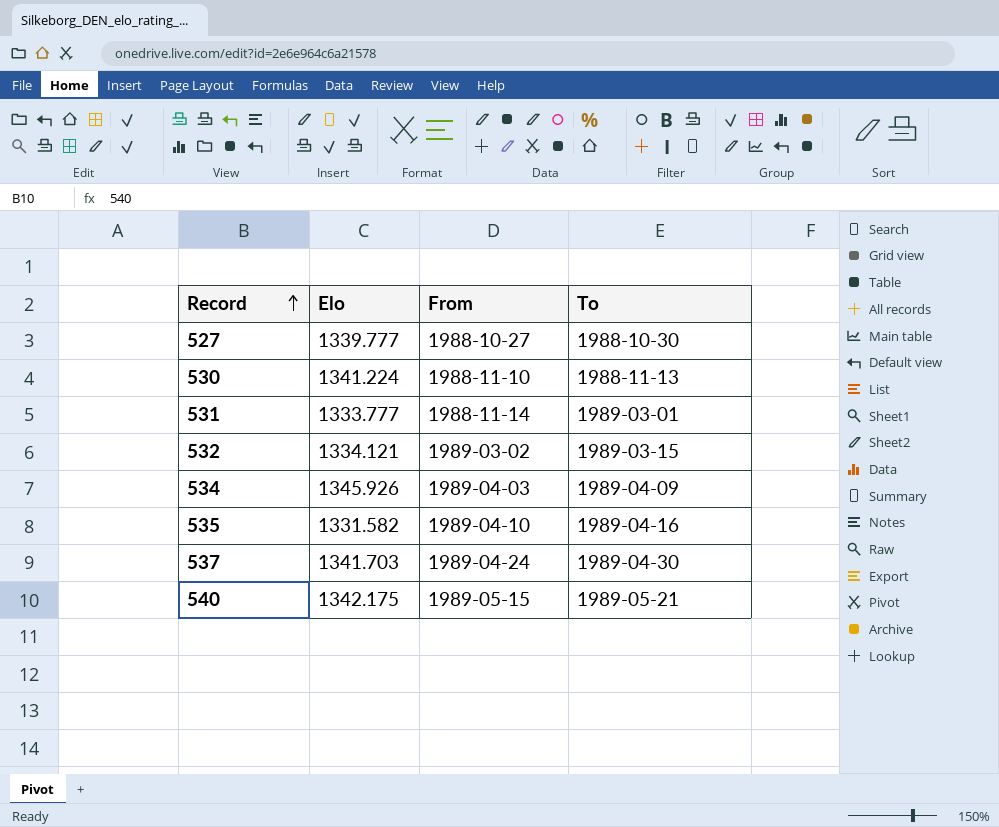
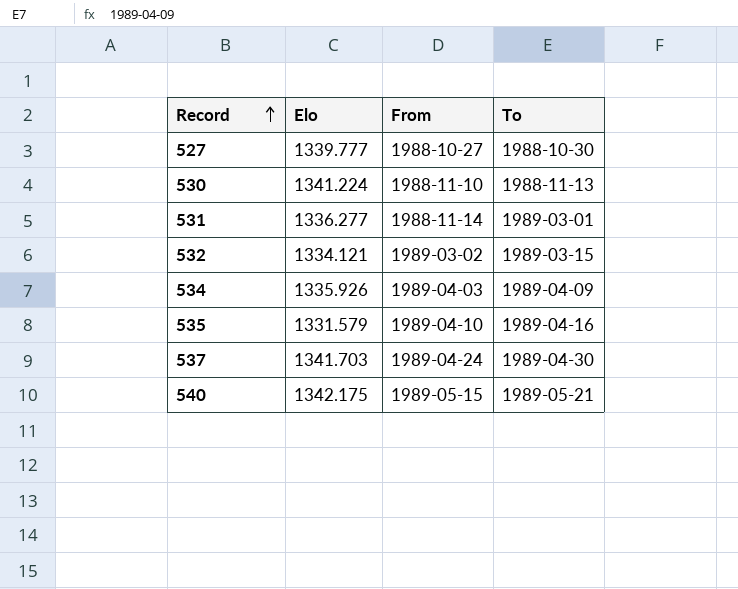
531 | Elo: 1333.777 -> 1336.277
534 | Elo: 1345.926 -> 1335.926
535 | Elo: 1331.582 -> 1331.579

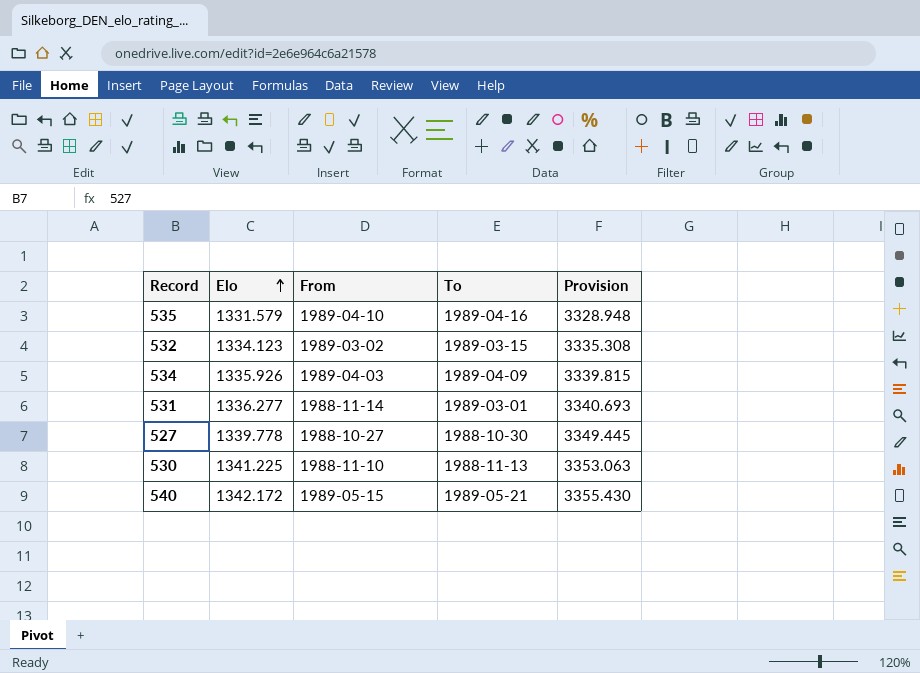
row order: Record ascending -> Elo ascending
column Provision | formula: none -> [Elo] * 2.5
row 537: 1341.703 | 1989-04-24 | 1989-04-30 -> none
532 | Elo: 1334.121 -> 1334.123
527 | Elo: 1339.777 -> 1339.778
530 | Elo: 1341.224 -> 1341.225
540 | Elo: 1342.175 -> 1342.172

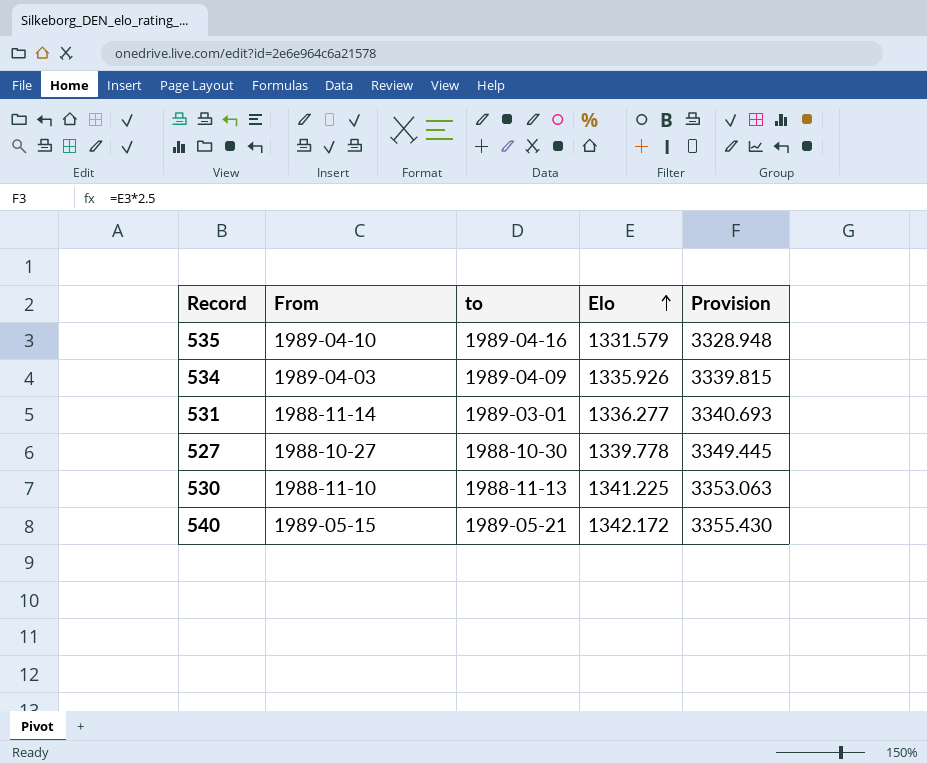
column name: To -> to
column Elo | position: 2 -> 4
row 532: 1334.123 | 1989-03-02 | 1989-03-15 | 3335.308 -> none

